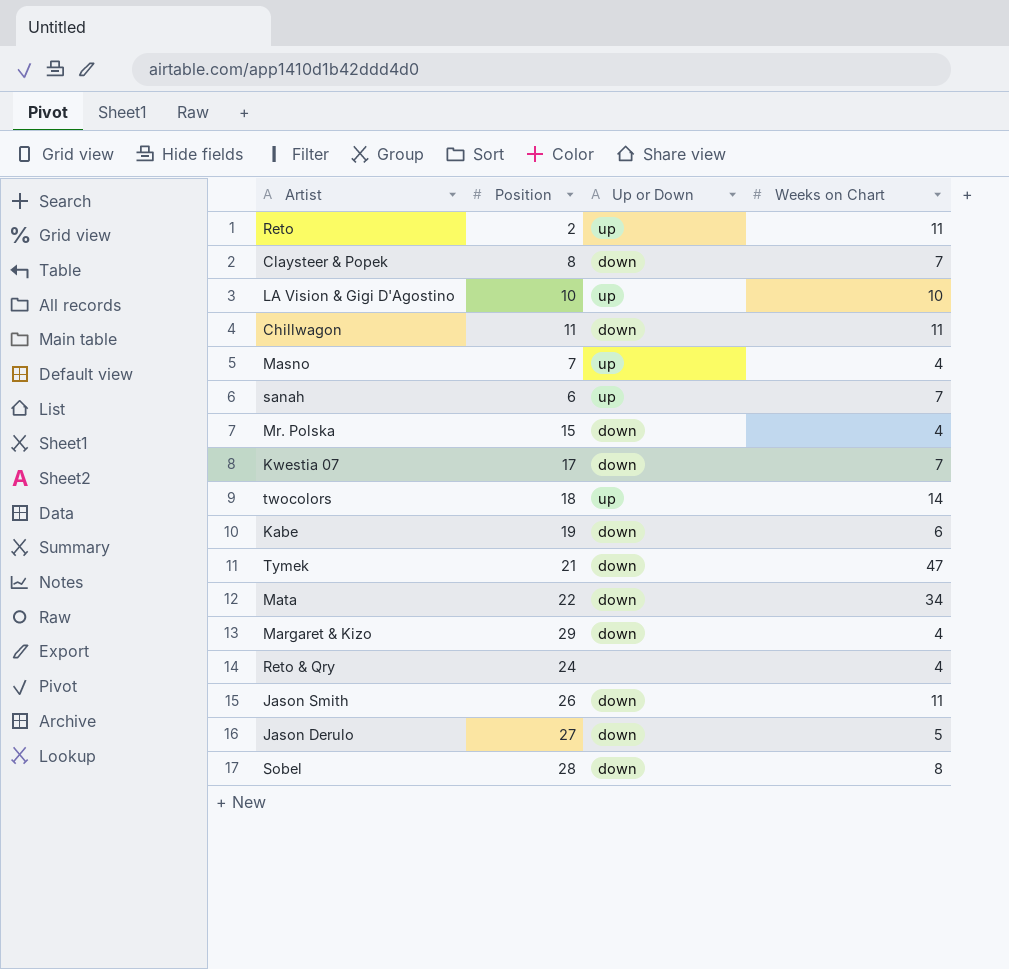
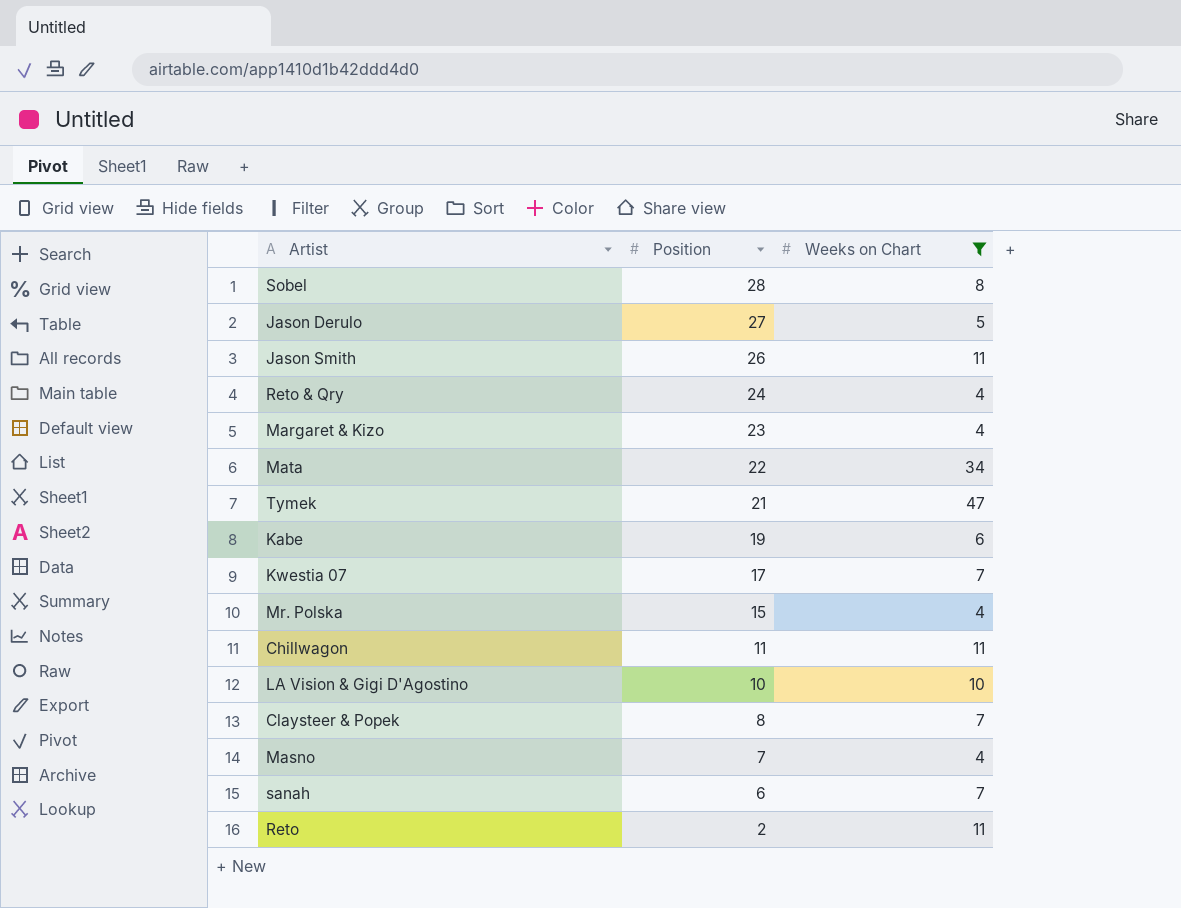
filter: none -> Weeks on Chart != 14
row order: none -> Position descending
column Up or Down | position: 3 -> none
Margaret & Kizo | Position: 29 -> 23

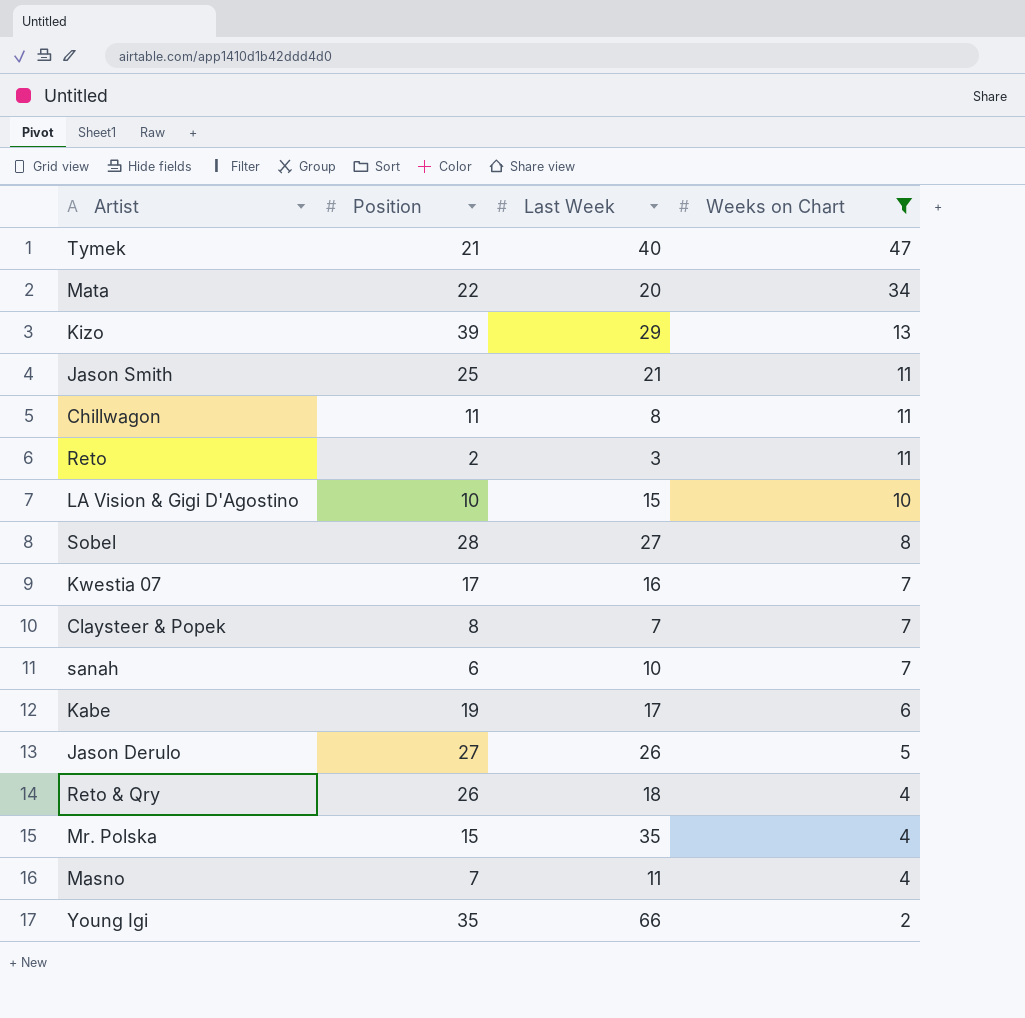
row order: Position descending -> Weeks on Chart descending
column Last Week | position: none -> 3
row Margaret & Kizo: 23 | 4 -> none
row Kizo: none -> 39 | 29 | 13
Jason Smith | Position: 26 -> 25
Reto & Qry | Position: 24 -> 26
row Young Igi: none -> 35 | 66 | 2

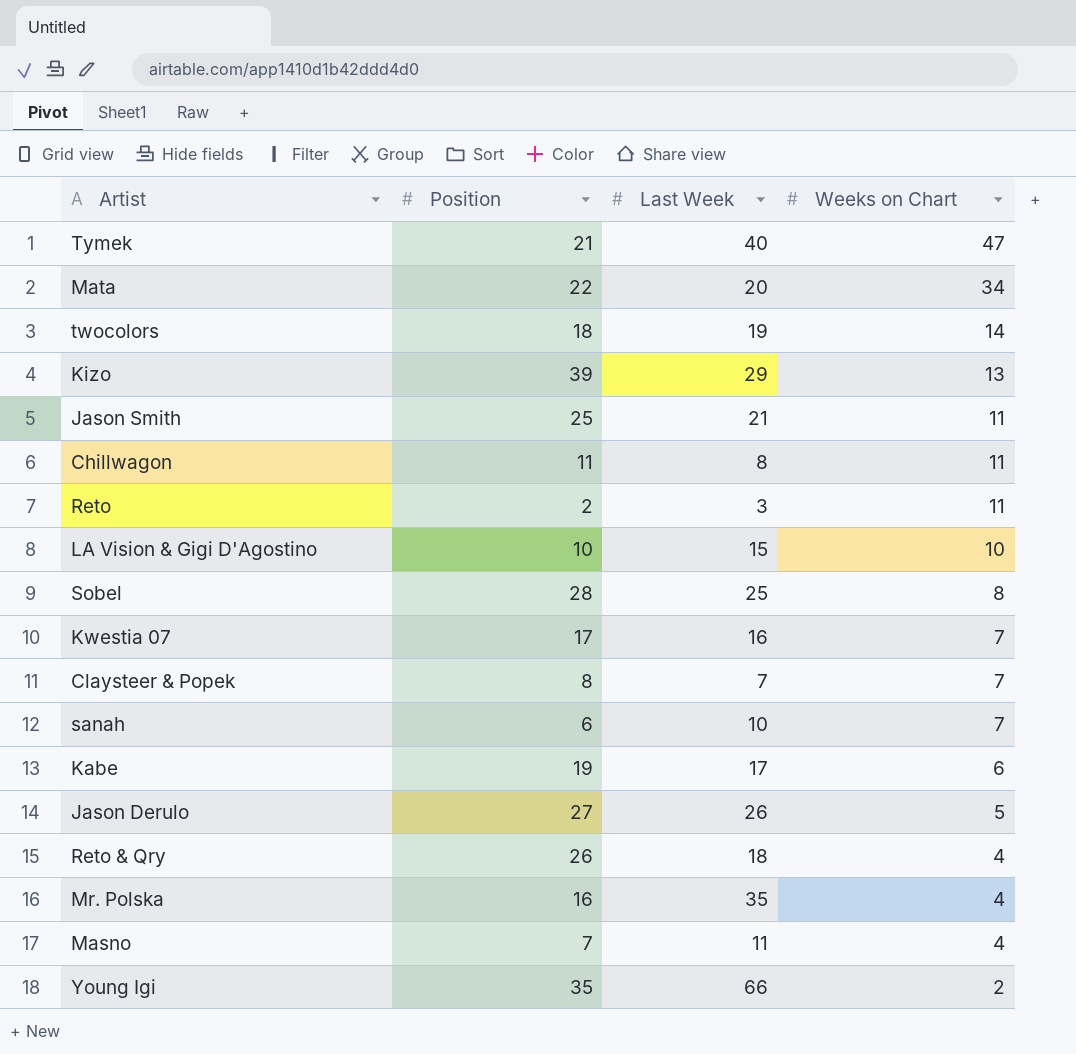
filter: Weeks on Chart != 14 -> none
Sobel | Last Week: 27 -> 25
Mr. Polska | Position: 15 -> 16

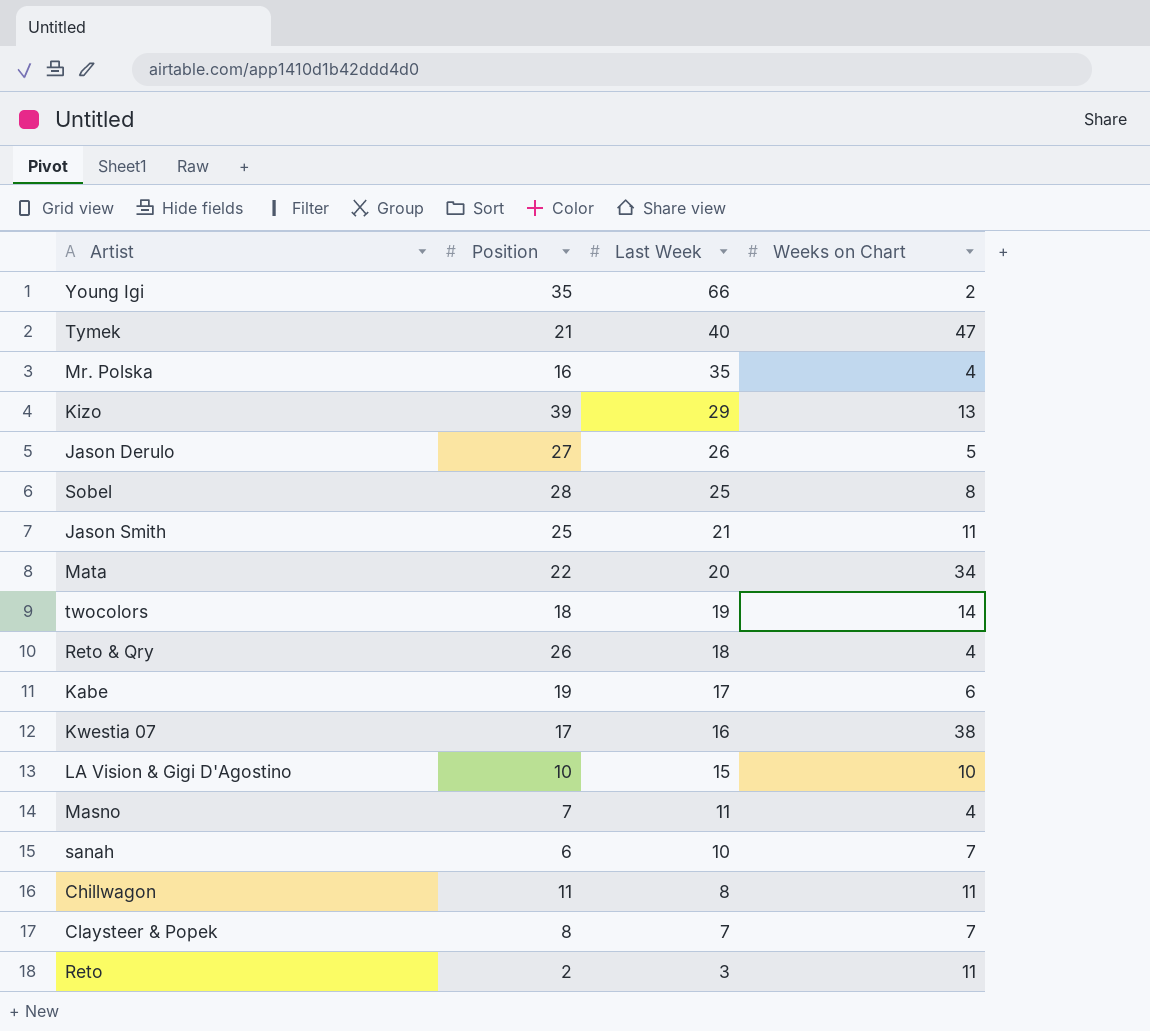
row order: Weeks on Chart descending -> Last Week descending
Kwestia 07 | Weeks on Chart: 7 -> 38

